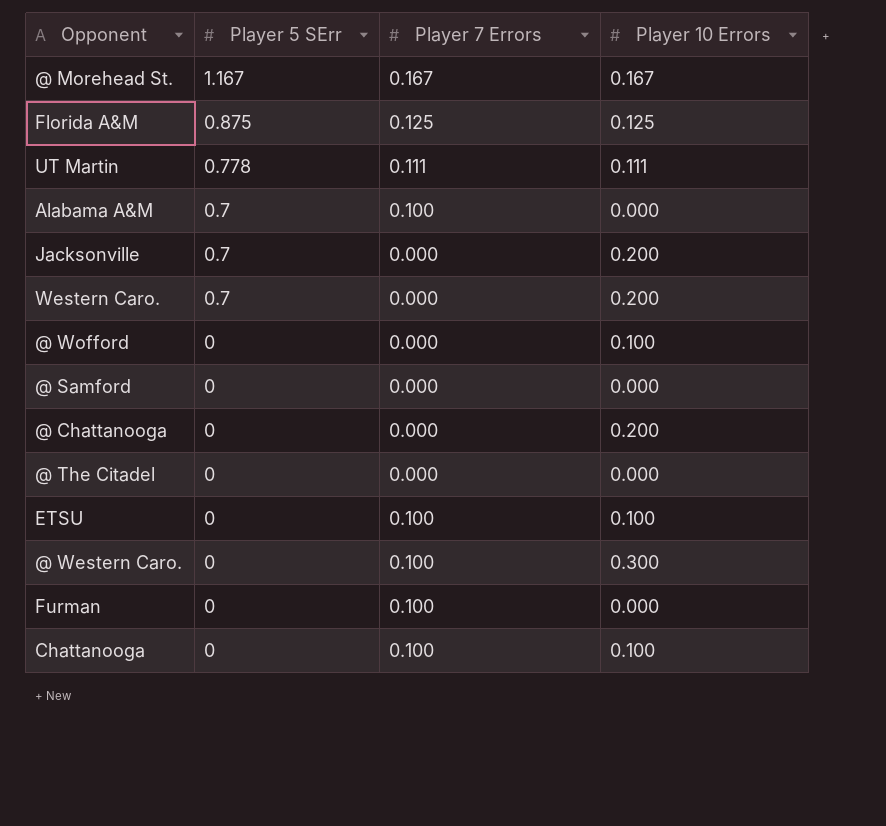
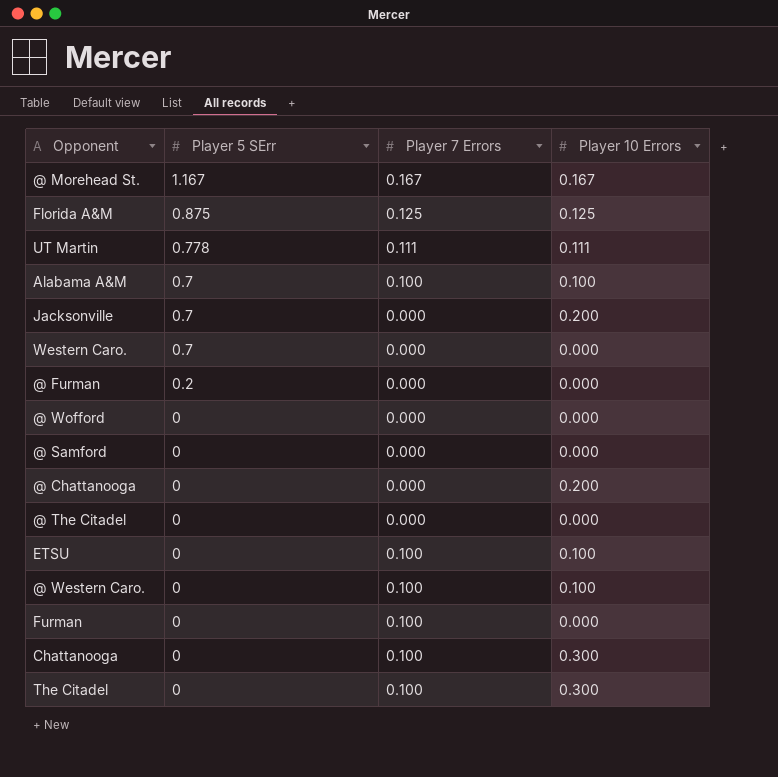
Alabama A&M | Player 10 Errors: 0.000 -> 0.100
Western Caro. | Player 10 Errors: 0.200 -> 0.000
row @ Furman: none -> 0.2 | 0.000 | 0.000
@ Wofford | Player 10 Errors: 0.100 -> 0.000
@ Western Caro. | Player 10 Errors: 0.300 -> 0.100
Chattanooga | Player 10 Errors: 0.100 -> 0.300
row The Citadel: none -> 0 | 0.100 | 0.300

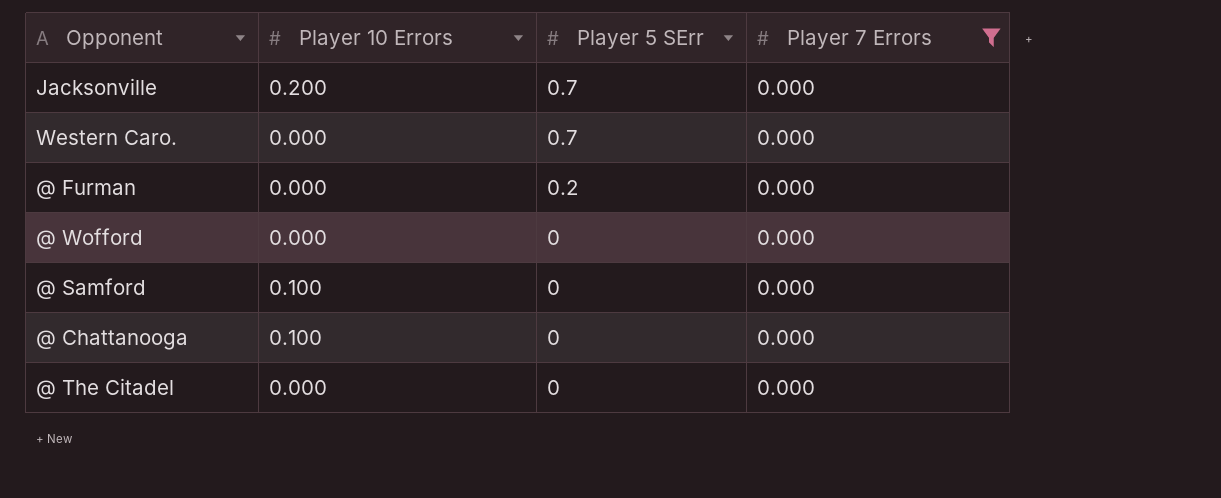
filter: none -> Player 7 Errors = 0.000
column Player 10 Errors | position: 4 -> 2
@ Samford | Player 10 Errors: 0.000 -> 0.100
@ Chattanooga | Player 10 Errors: 0.200 -> 0.100

